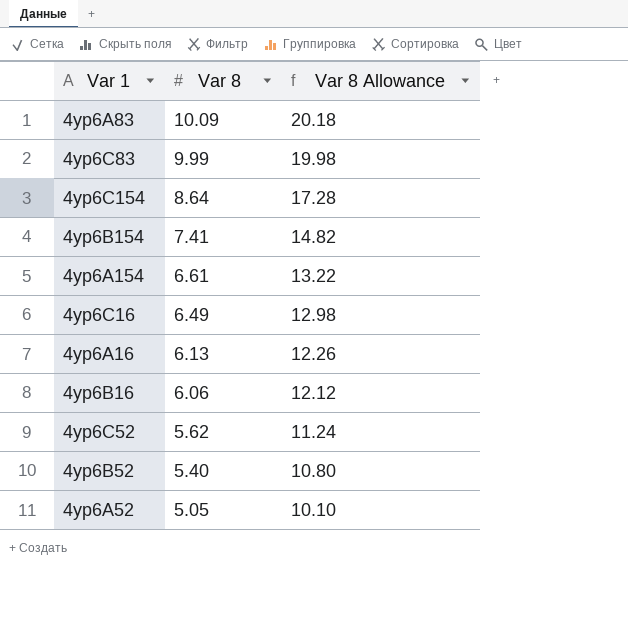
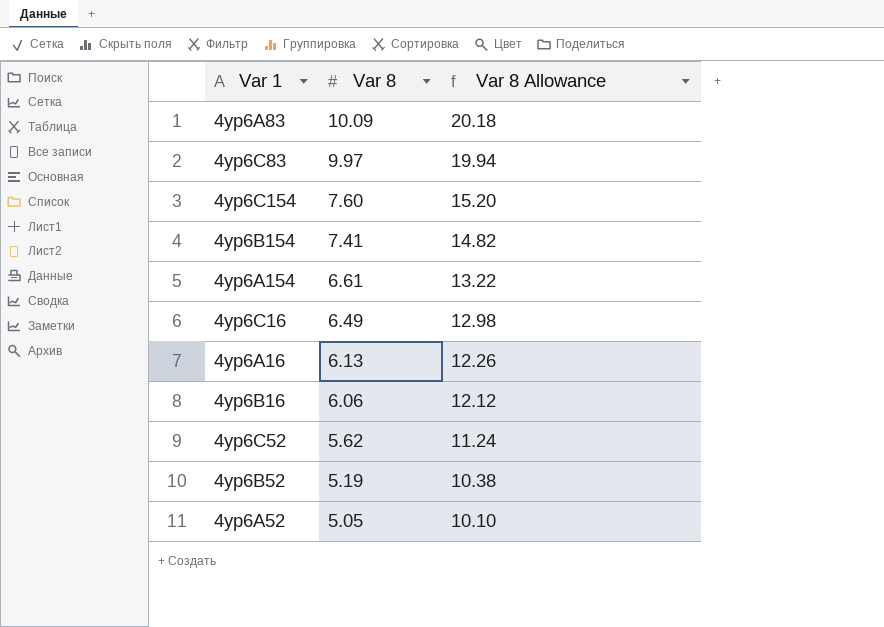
4yp6C83 | Var 8: 9.99 -> 9.97
4yp6C83 | Var 8 Allowance: 19.98 -> 19.94
4yp6C154 | Var 8: 8.64 -> 7.60
4yp6C154 | Var 8 Allowance: 17.28 -> 15.20
4yp6B52 | Var 8: 5.40 -> 5.19
4yp6B52 | Var 8 Allowance: 10.80 -> 10.38

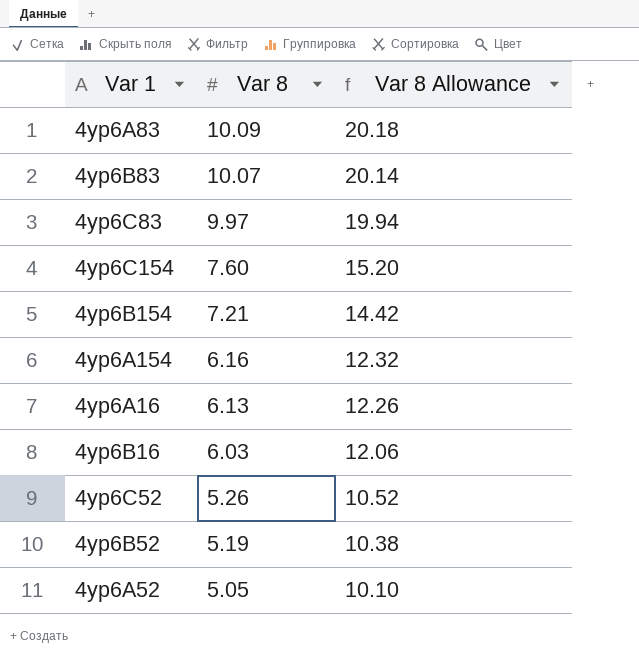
row 4yp6C16: 6.49 | 12.98 -> none
row 4yp6B83: none -> 10.07 | 20.14
4yp6B154 | Var 8: 7.41 -> 7.21
4yp6B154 | Var 8 Allowance: 14.82 -> 14.42
4yp6A154 | Var 8: 6.61 -> 6.16
4yp6A154 | Var 8 Allowance: 13.22 -> 12.32
4yp6B16 | Var 8: 6.06 -> 6.03
4yp6B16 | Var 8 Allowance: 12.12 -> 12.06
4yp6C52 | Var 8: 5.62 -> 5.26
4yp6C52 | Var 8 Allowance: 11.24 -> 10.52

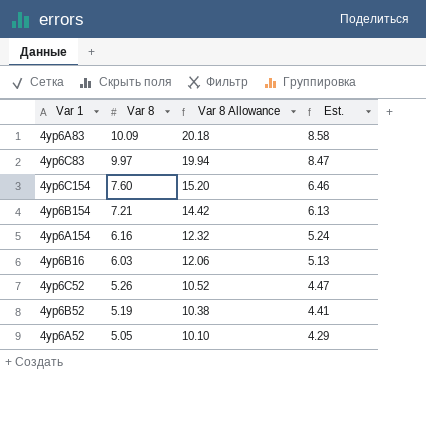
column Est. | formula: none -> [Var 8] * 0.85
row 4yp6B83: 10.07 | 20.14 -> none
row 4yp6A16: 6.13 | 12.26 -> none

